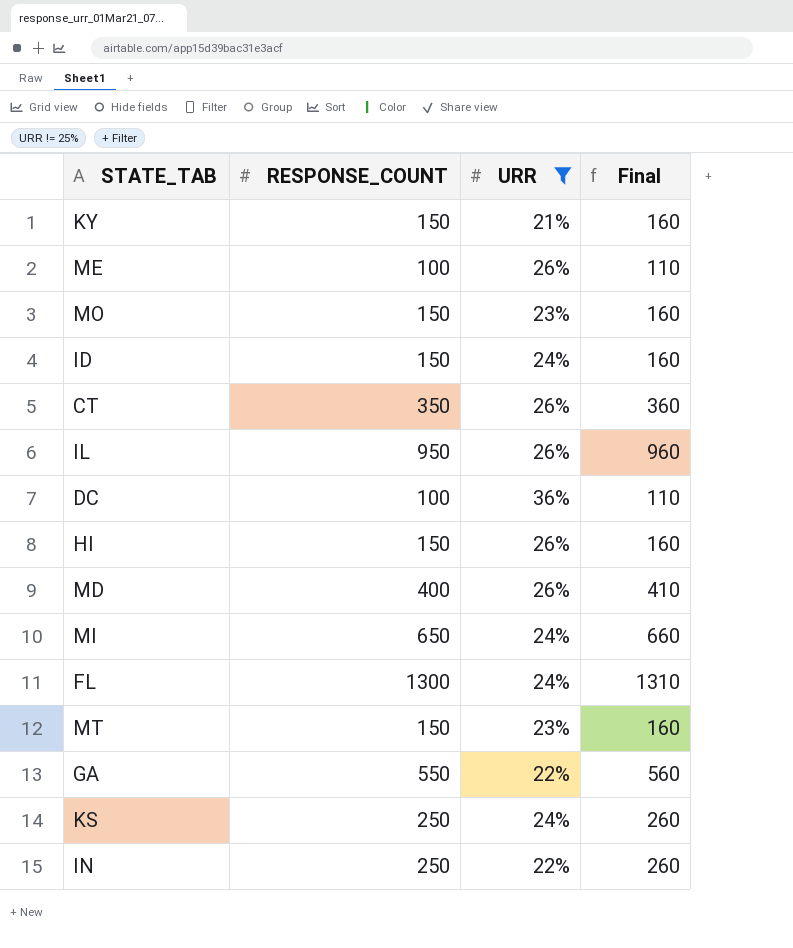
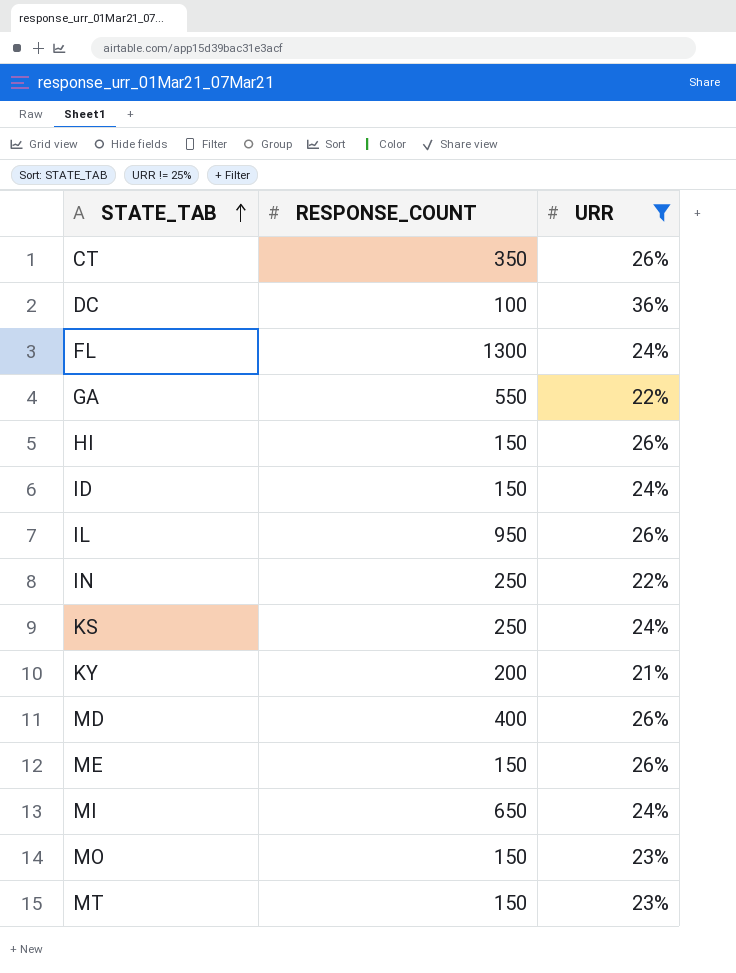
row order: none -> STATE_TAB ascending
column Final | formula: [RESPONSE_COUNT] + 10 -> none
KY | RESPONSE_COUNT: 150 -> 200
ME | RESPONSE_COUNT: 100 -> 150

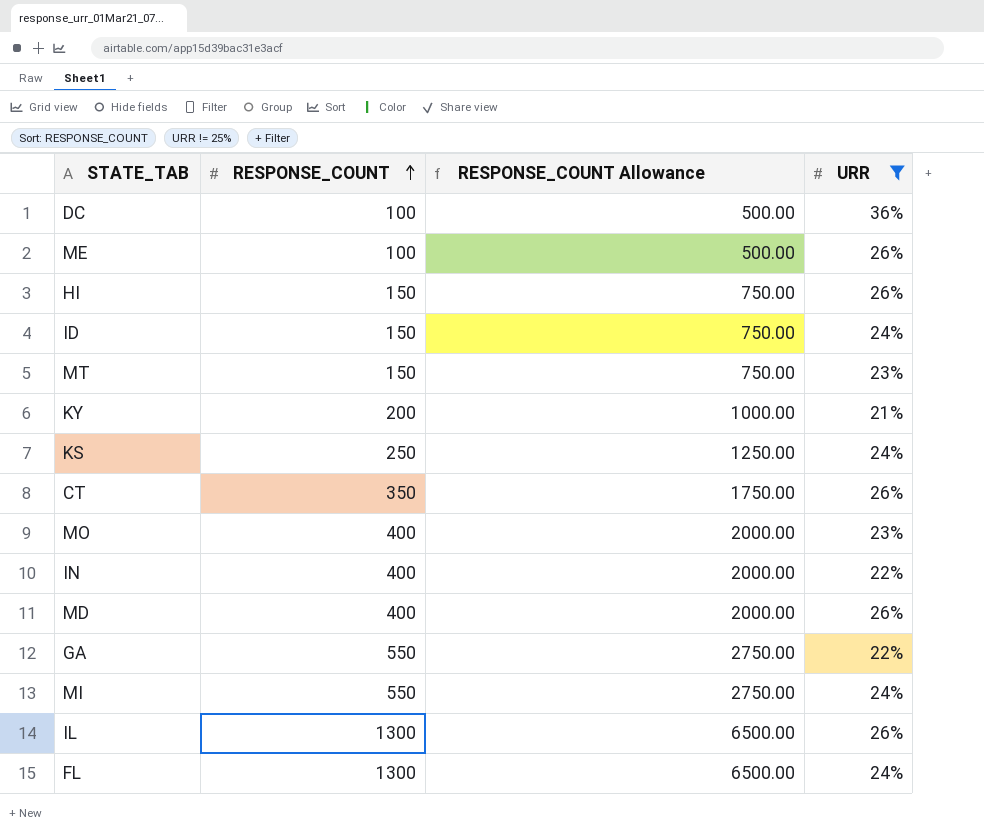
row order: STATE_TAB ascending -> RESPONSE_COUNT ascending
column RESPONSE_COUNT Allowance | formula: none -> [RESPONSE_COUNT] * 5
ME | RESPONSE_COUNT: 150 -> 100
MO | RESPONSE_COUNT: 150 -> 400
IN | RESPONSE_COUNT: 250 -> 400
MI | RESPONSE_COUNT: 650 -> 550
IL | RESPONSE_COUNT: 950 -> 1300

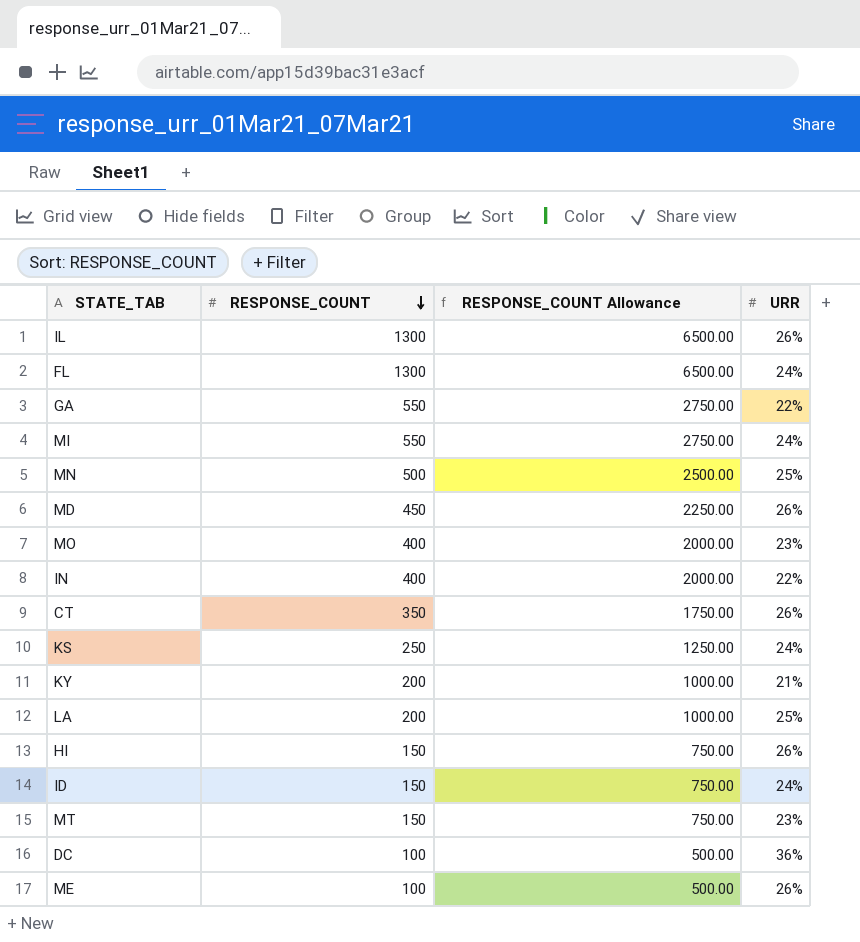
filter: URR != 25% -> none
row order: RESPONSE_COUNT ascending -> RESPONSE_COUNT descending
MD | RESPONSE_COUNT: 400 -> 450
MD | RESPONSE_COUNT Allowance: 2000.00 -> 2250.00

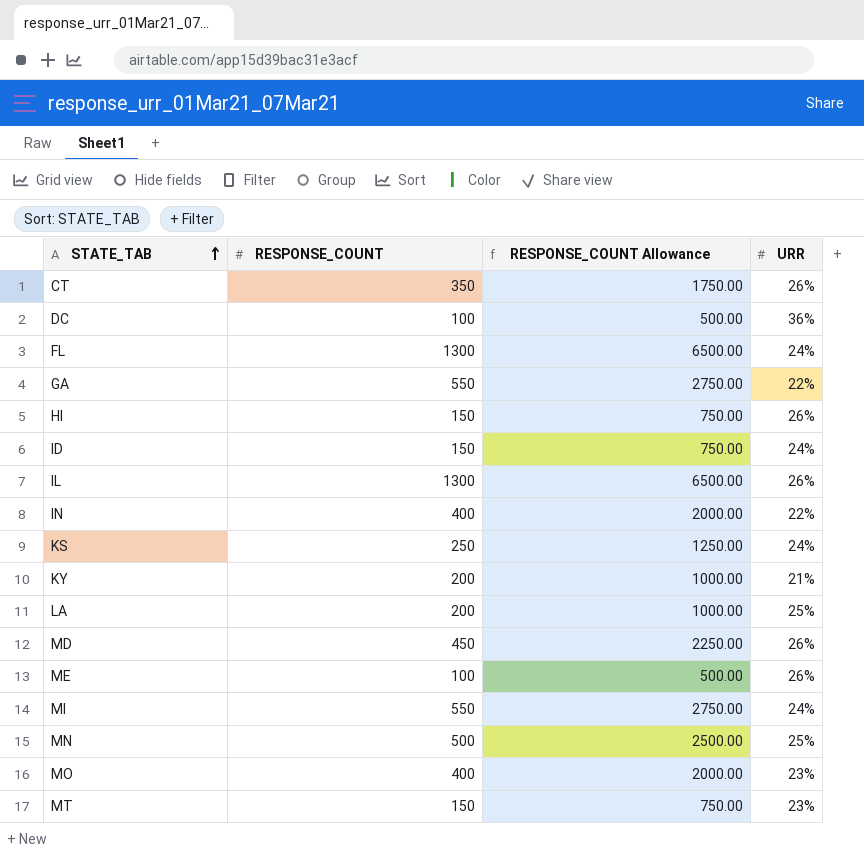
row order: RESPONSE_COUNT descending -> STATE_TAB ascending

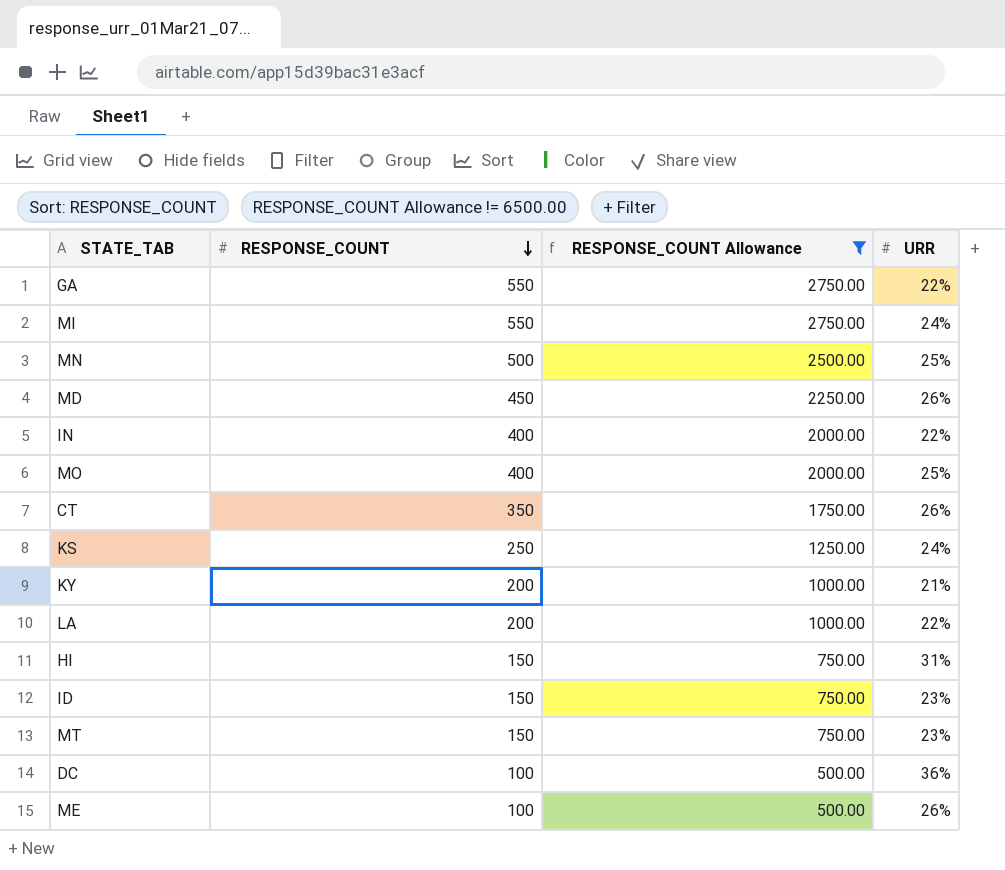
filter: none -> RESPONSE_COUNT Allowance != 6500.00
row order: STATE_TAB ascending -> RESPONSE_COUNT descending
MO | URR: 23% -> 25%
LA | URR: 25% -> 22%
HI | URR: 26% -> 31%
ID | URR: 24% -> 23%

